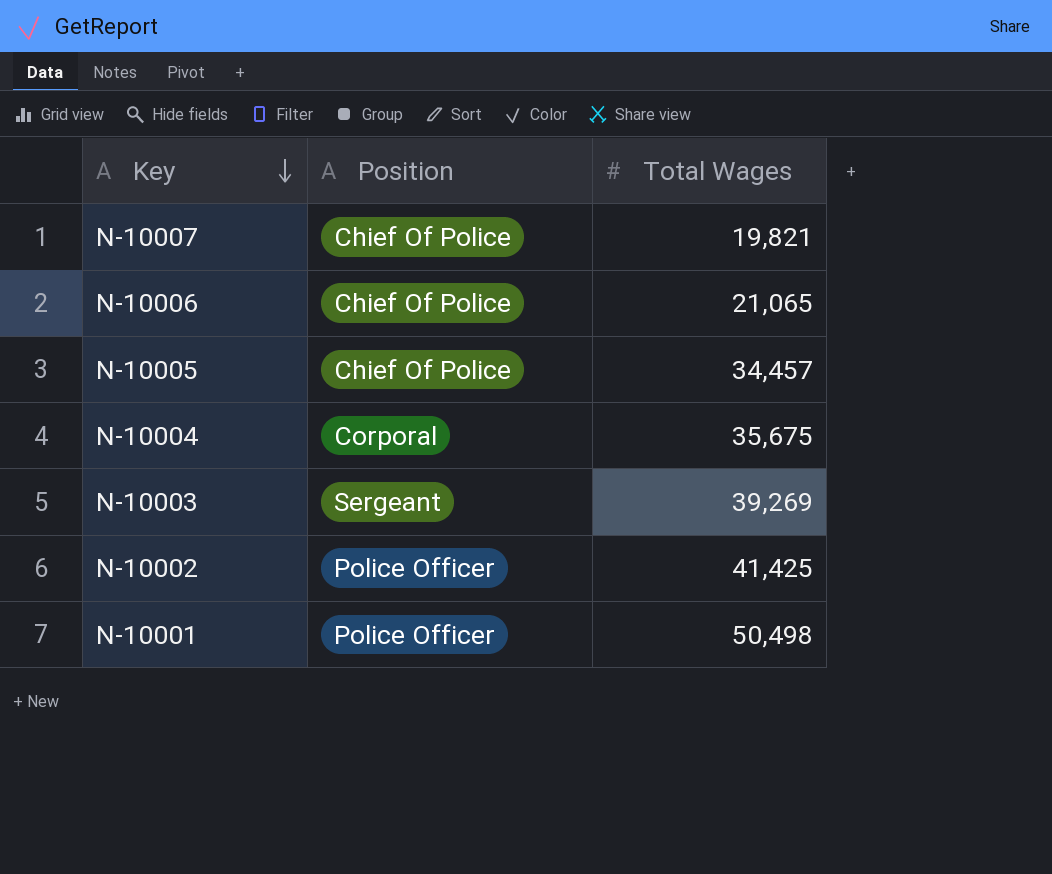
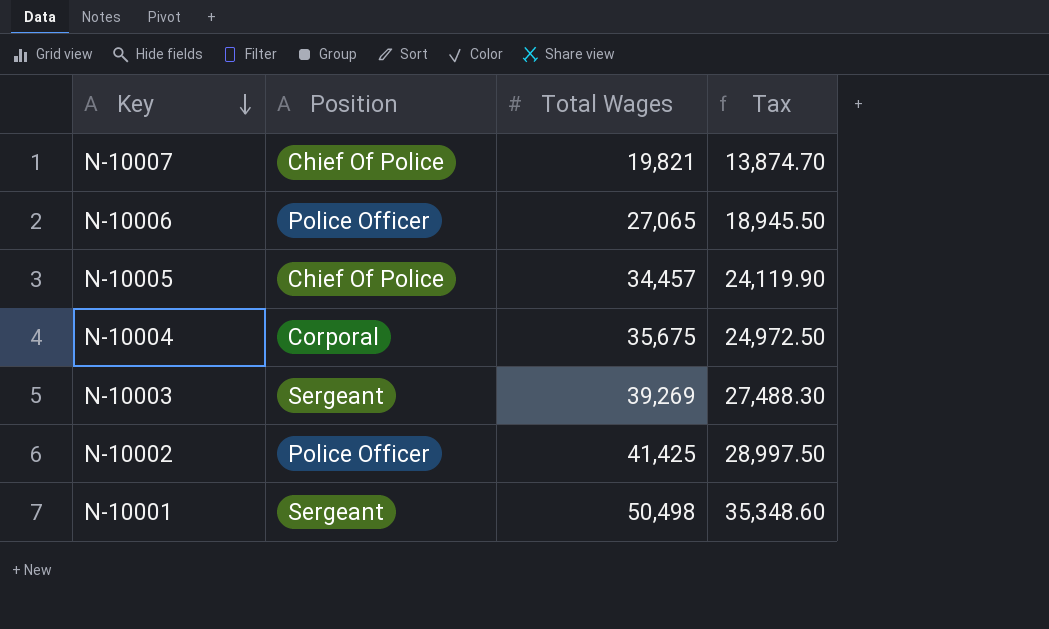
column Tax | formula: none -> [Total Wages] * 0.7
N-10006 | Position: Chief Of Police -> Police Officer
N-10006 | Total Wages: 21,065 -> 27,065
N-10001 | Position: Police Officer -> Sergeant

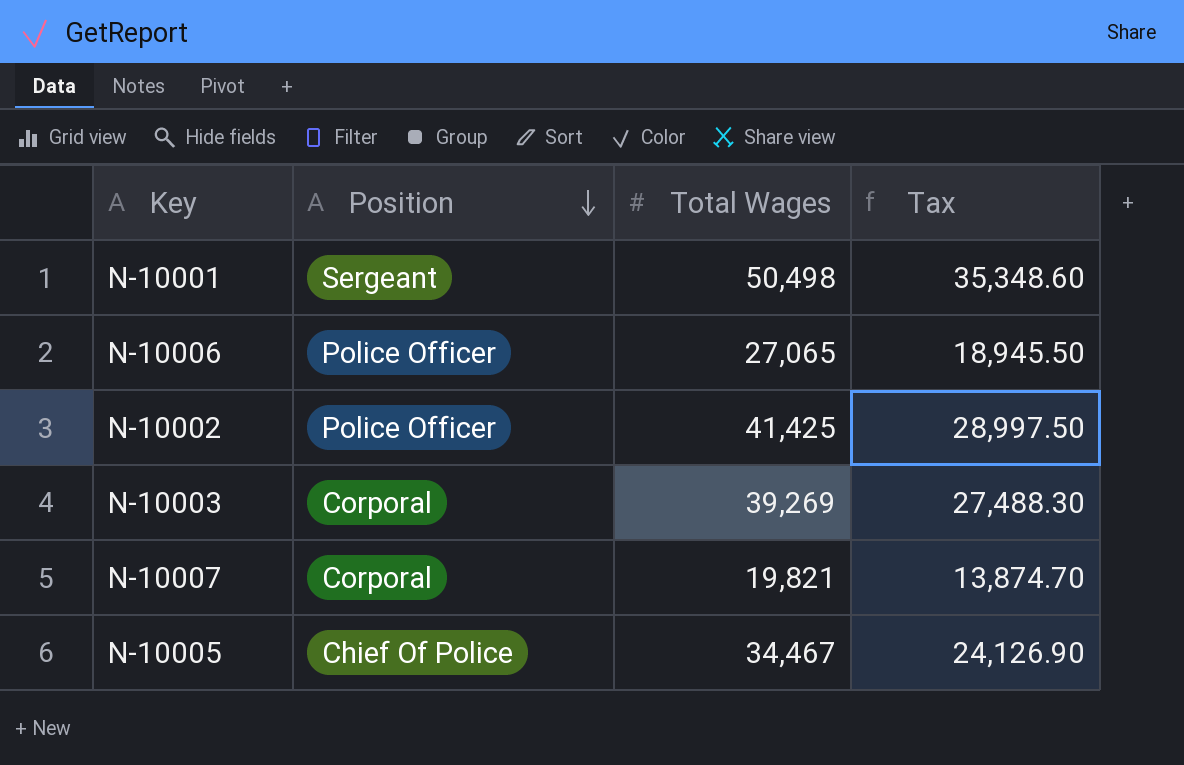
row order: Key descending -> Position descending
row N-10004: Corporal | 35,675 | 24,972.50 -> none
N-10003 | Position: Sergeant -> Corporal
N-10007 | Position: Chief Of Police -> Corporal
N-10005 | Total Wages: 34,457 -> 34,467
N-10005 | Tax: 24,119.90 -> 24,126.90

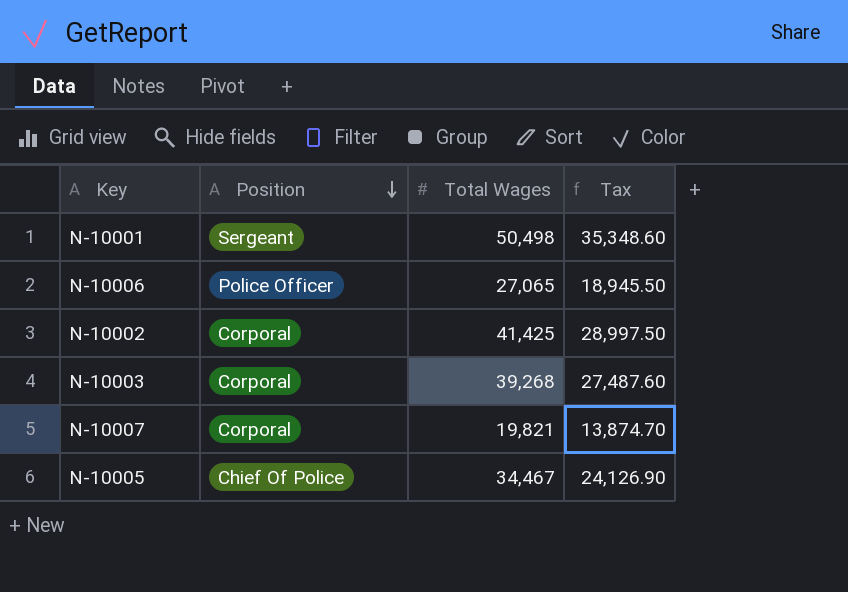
N-10002 | Position: Police Officer -> Corporal
N-10003 | Total Wages: 39,269 -> 39,268
N-10003 | Tax: 27,488.30 -> 27,487.60

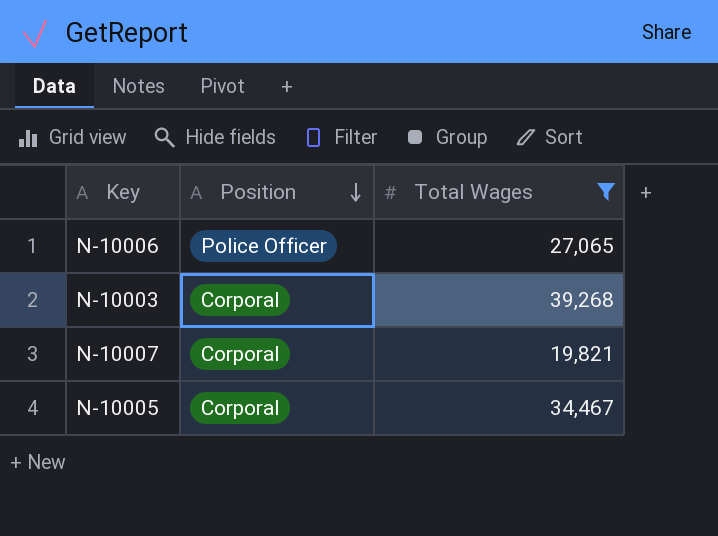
filter: none -> Total Wages <= 39,268
column Tax | formula: [Total Wages] * 0.7 -> none
N-10005 | Position: Chief Of Police -> Corporal

